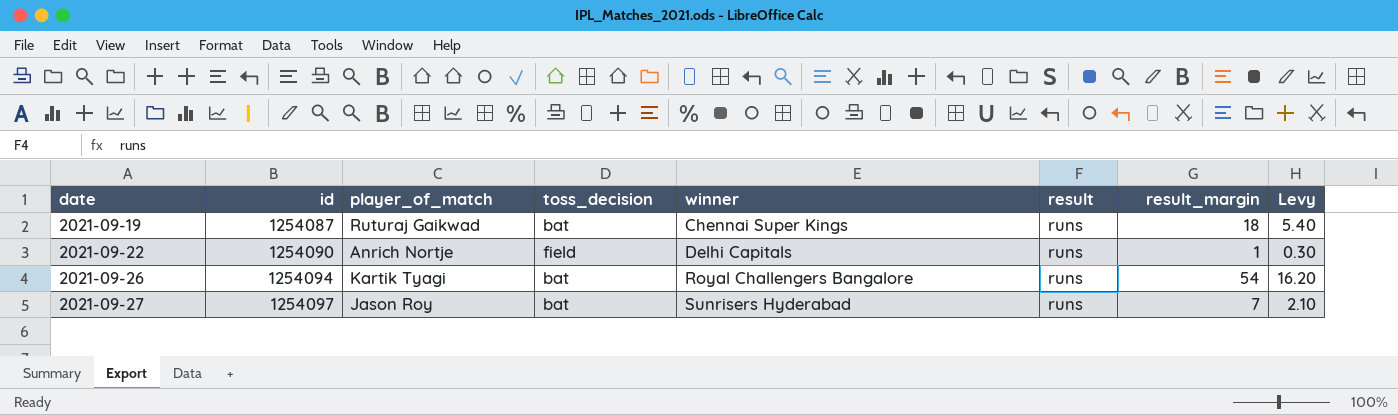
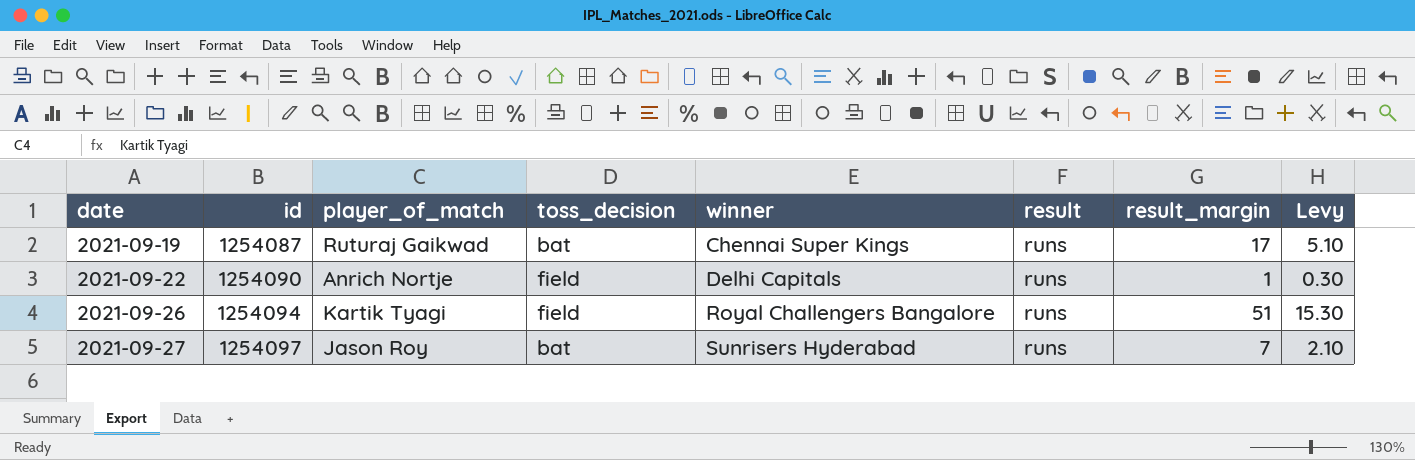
2021-09-19 | result_margin: 18 -> 17
2021-09-19 | Levy: 5.40 -> 5.10
2021-09-26 | toss_decision: bat -> field
2021-09-26 | result_margin: 54 -> 51
2021-09-26 | Levy: 16.20 -> 15.30

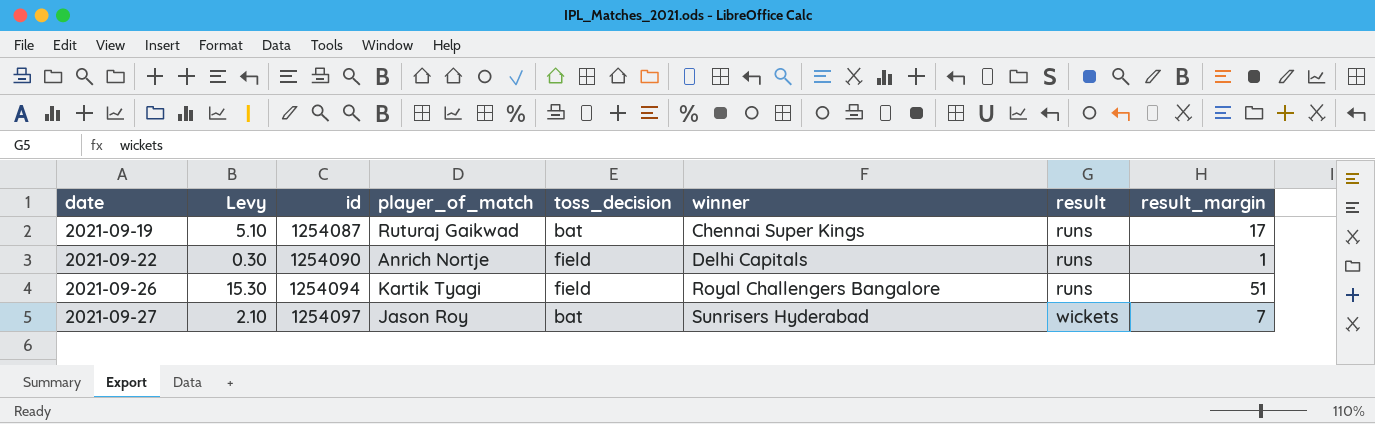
column Levy | position: 8 -> 2
2021-09-27 | result: runs -> wickets

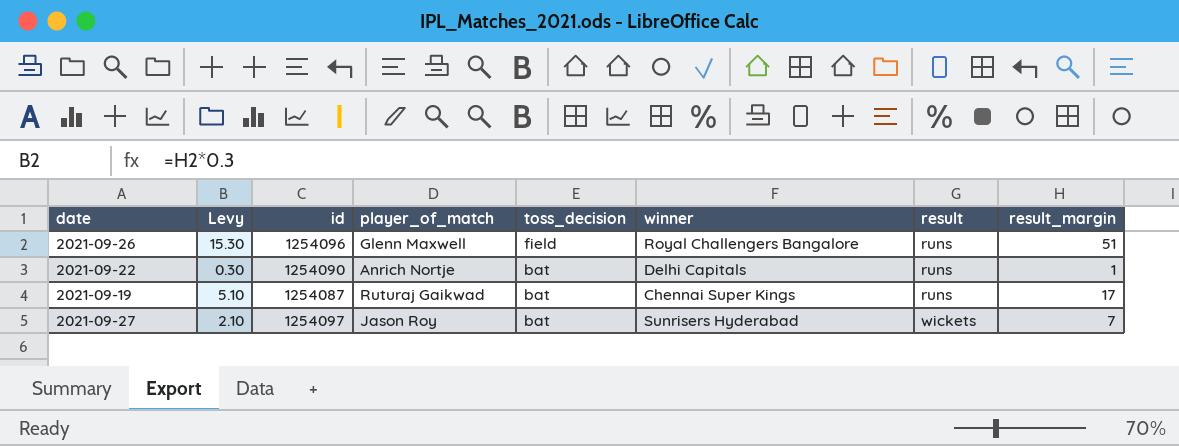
row order: date ascending -> toss_decision descending
2021-09-26 | id: 1254094 -> 1254096
2021-09-26 | player_of_match: Kartik Tyagi -> Glenn Maxwell
2021-09-22 | toss_decision: field -> bat

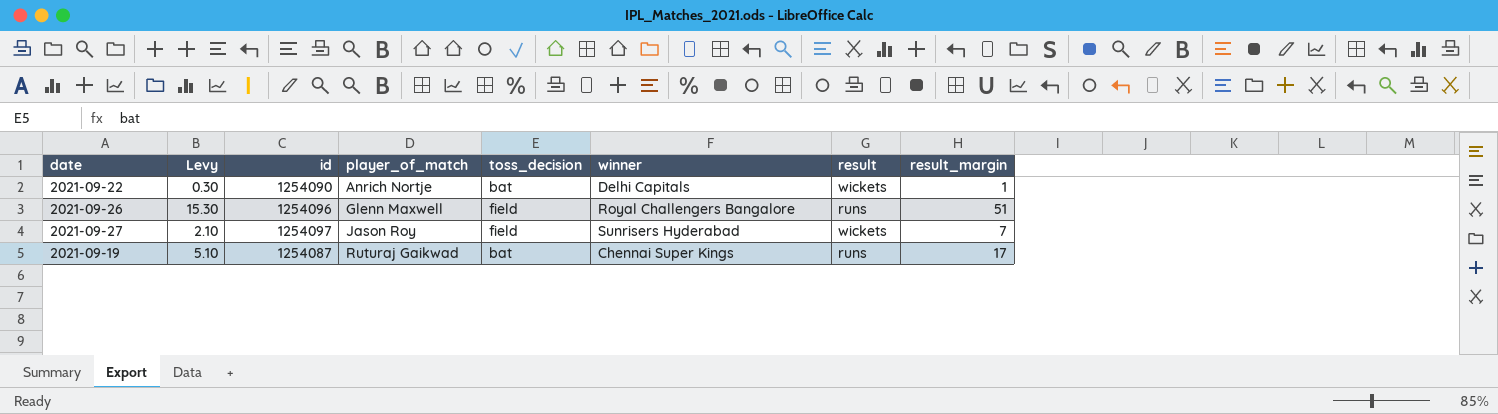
row order: toss_decision descending -> player_of_match ascending
2021-09-22 | result: runs -> wickets
2021-09-27 | toss_decision: bat -> field

